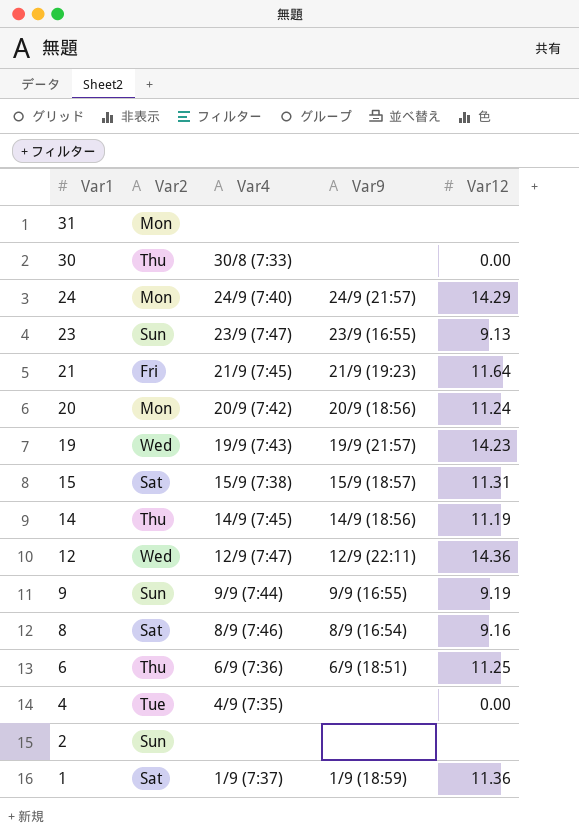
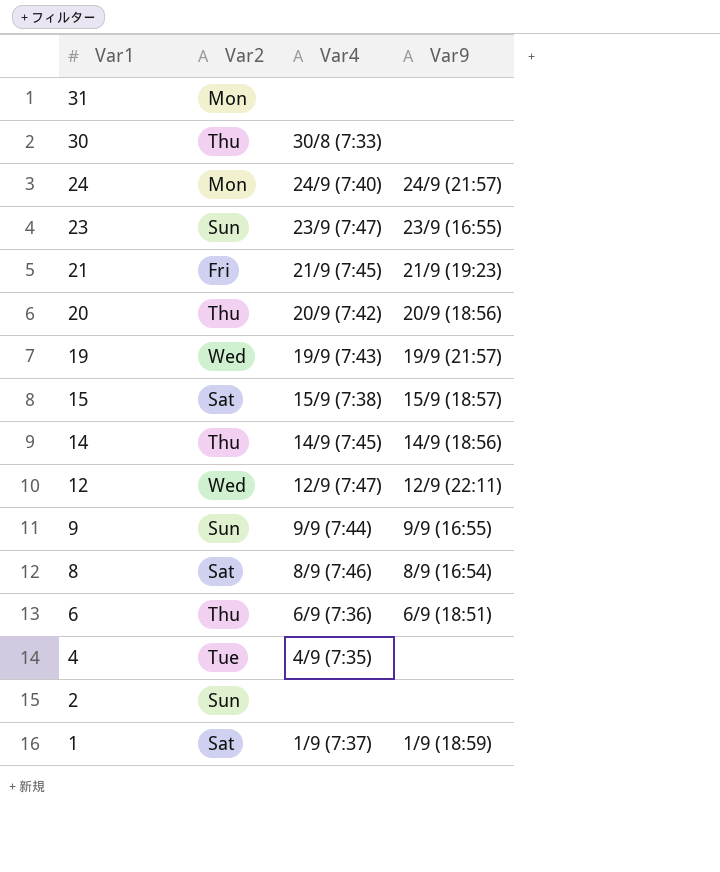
column Var12 | position: 5 -> none
20 | Var2: Mon -> Thu

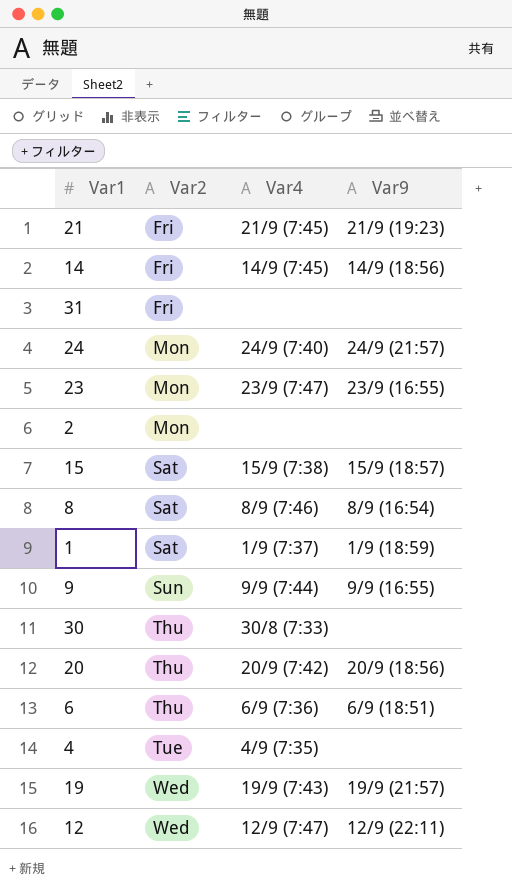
row order: Var1 descending -> Var2 ascending
14 | Var2: Thu -> Fri
31 | Var2: Mon -> Fri
23 | Var2: Sun -> Mon
2 | Var2: Sun -> Mon

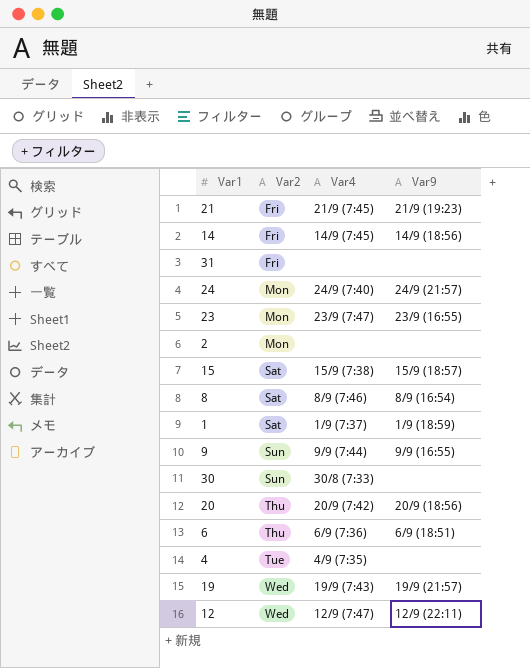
30 | Var2: Thu -> Sun

